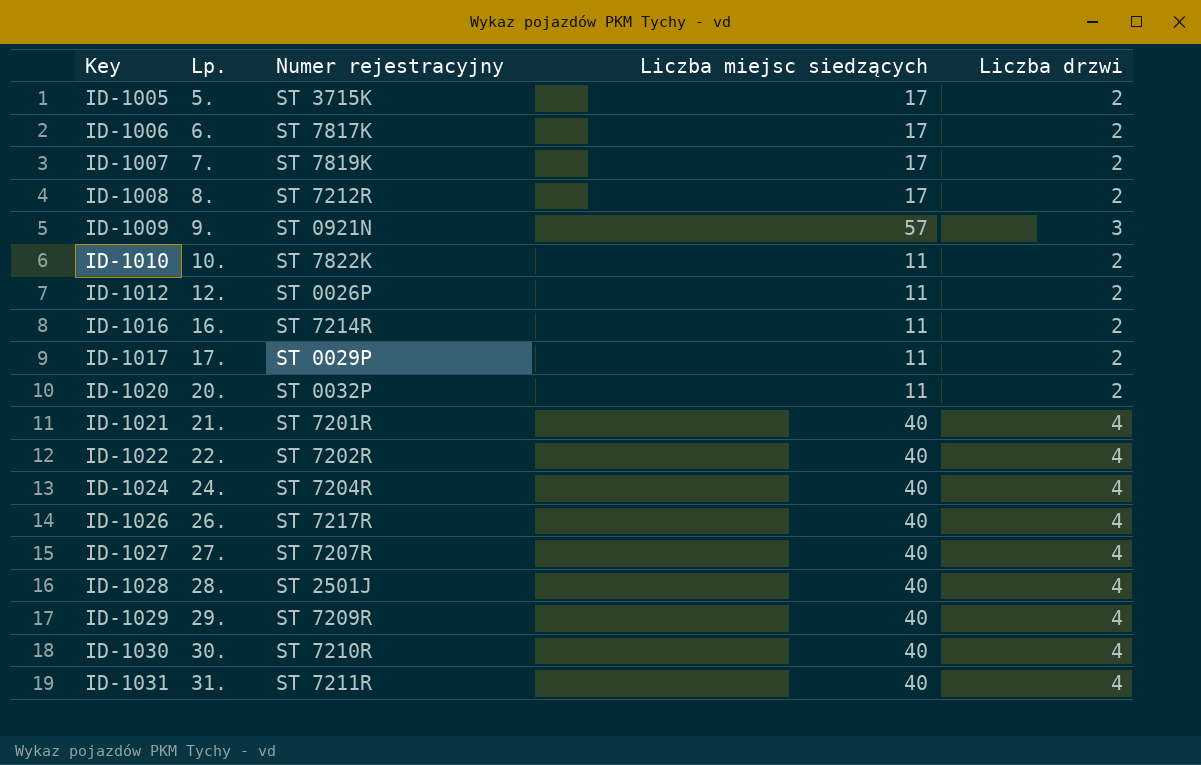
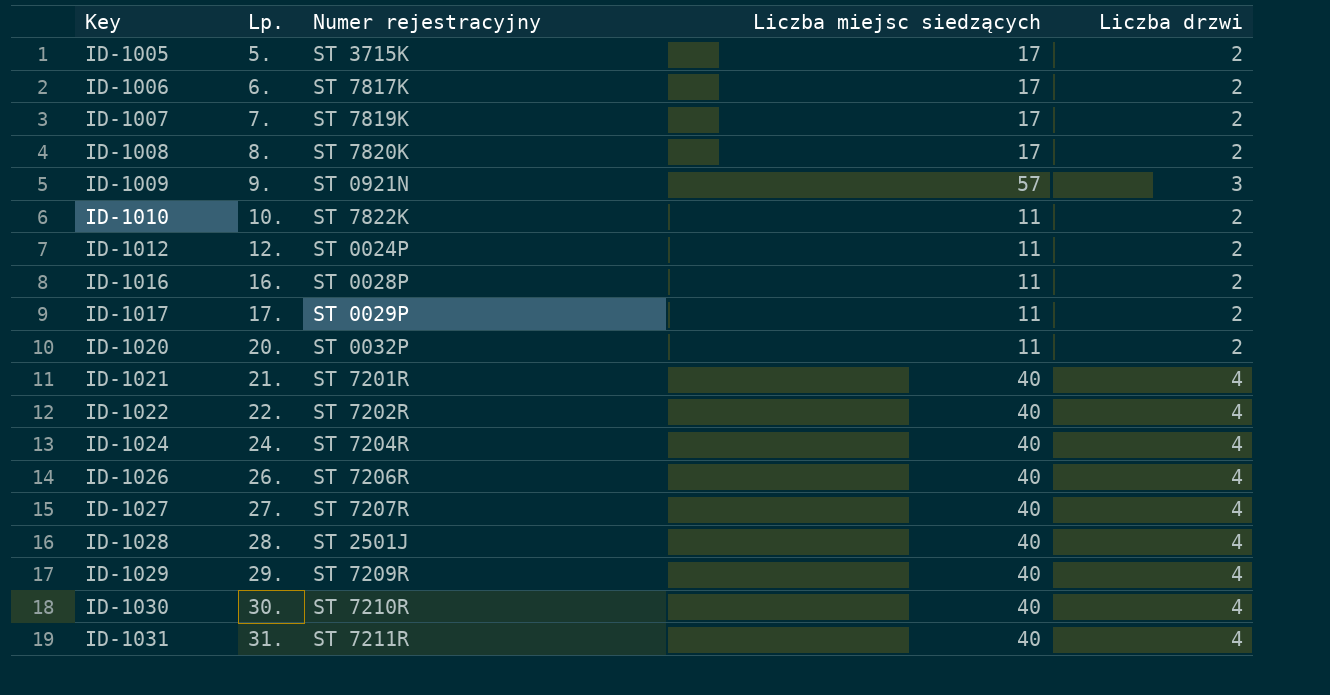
ID-1008 | Numer rejestracyjny: ST 7212R -> ST 7820K
ID-1012 | Numer rejestracyjny: ST 0026P -> ST 0024P
ID-1016 | Numer rejestracyjny: ST 7214R -> ST 0028P
ID-1026 | Numer rejestracyjny: ST 7217R -> ST 7206R

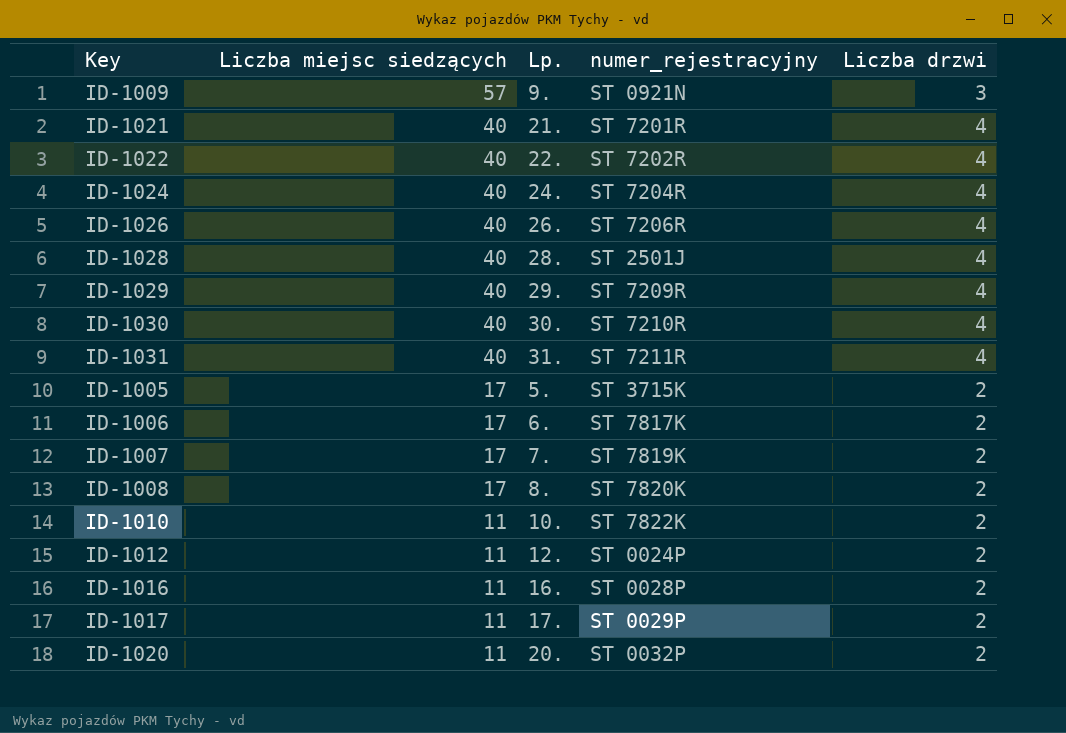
row order: Key ascending -> Liczba miejsc siedzących descending
column Liczba miejsc siedzących | position: 4 -> 2
column name: Numer rejestracyjny -> numer_rejestracyjny
row ID-1027: 27. | ST 7207R | 40 | 4 -> none

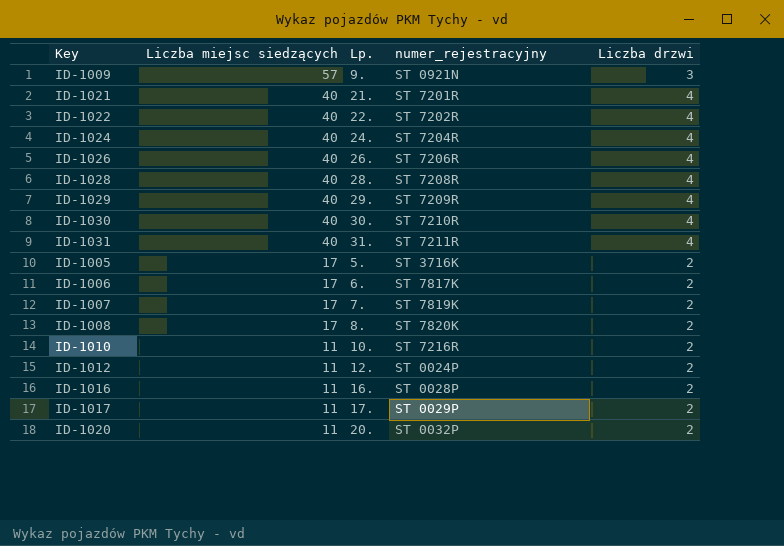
ID-1028 | numer_rejestracyjny: ST 2501J -> ST 7208R
ID-1005 | numer_rejestracyjny: ST 3715K -> ST 3716K
ID-1010 | numer_rejestracyjny: ST 7822K -> ST 7216R

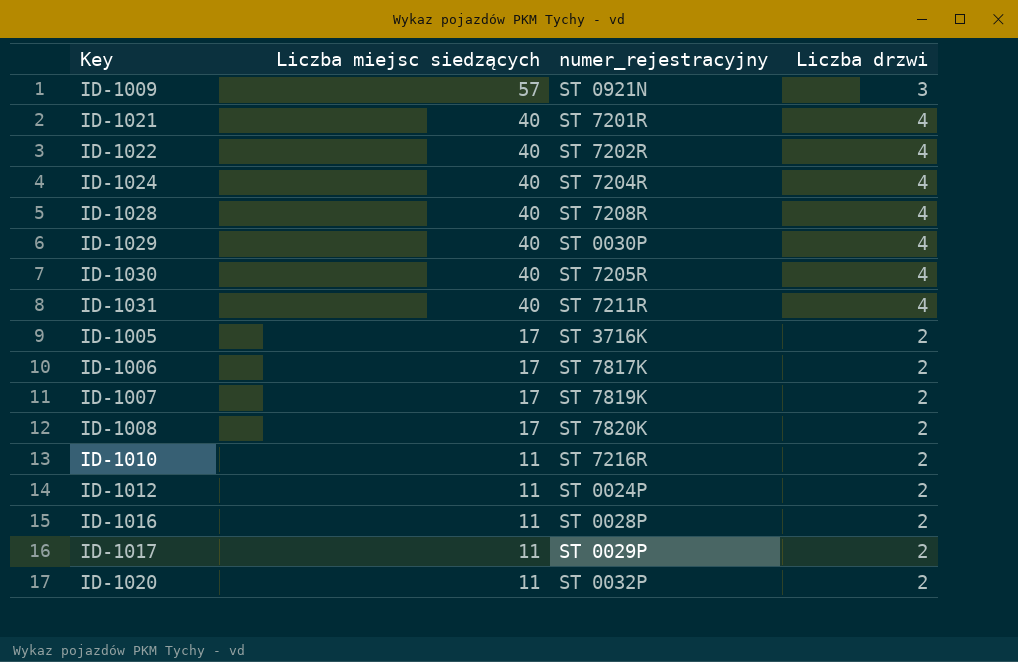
column Lp. | position: 3 -> none
row ID-1026: 40 | 26. | ST 7206R | 4 -> none
ID-1029 | numer_rejestracyjny: ST 7209R -> ST 0030P
ID-1030 | numer_rejestracyjny: ST 7210R -> ST 7205R

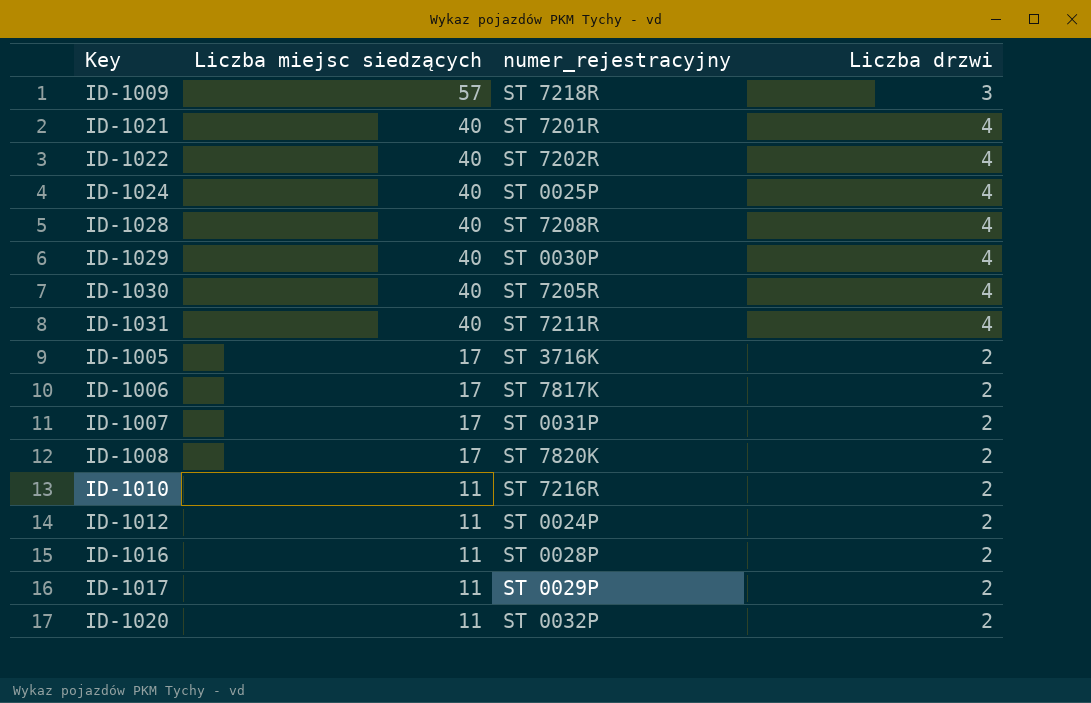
ID-1009 | numer_rejestracyjny: ST 0921N -> ST 7218R
ID-1024 | numer_rejestracyjny: ST 7204R -> ST 0025P
ID-1007 | numer_rejestracyjny: ST 7819K -> ST 0031P

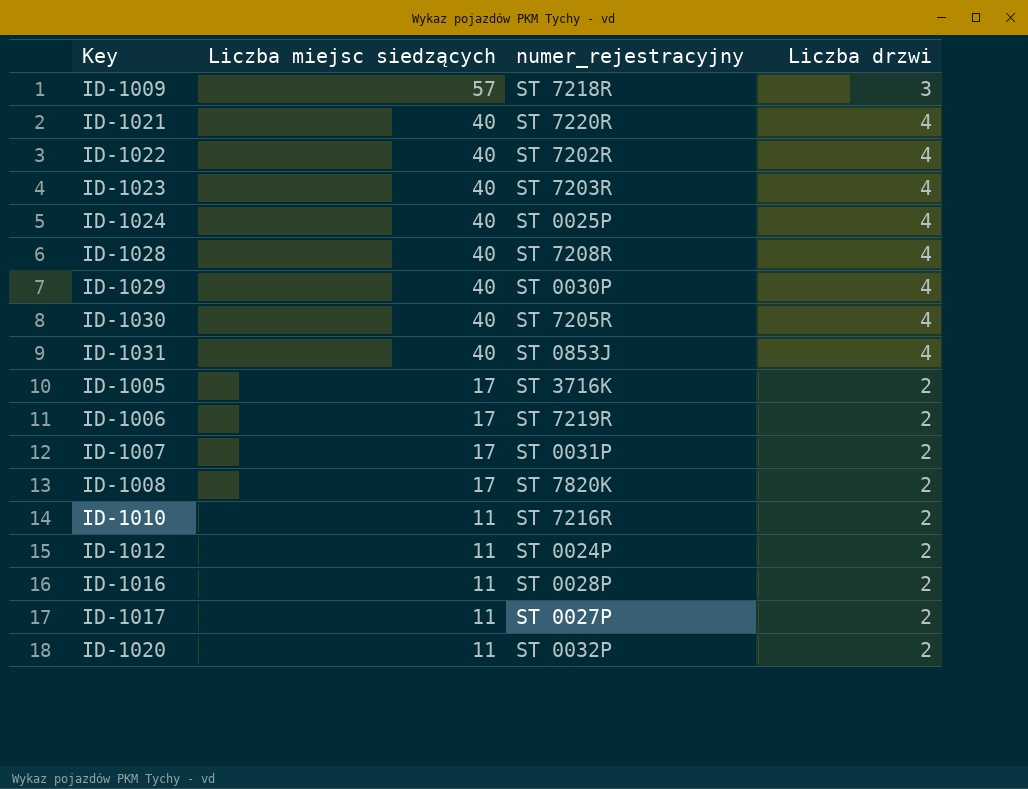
ID-1021 | numer_rejestracyjny: ST 7201R -> ST 7220R
row ID-1023: none -> 40 | ST 7203R | 4
ID-1031 | numer_rejestracyjny: ST 7211R -> ST 0853J
ID-1006 | numer_rejestracyjny: ST 7817K -> ST 7219R
ID-1017 | numer_rejestracyjny: ST 0029P -> ST 0027P

